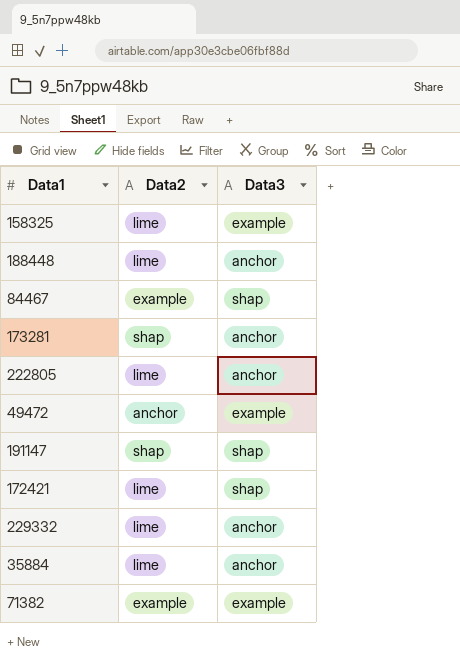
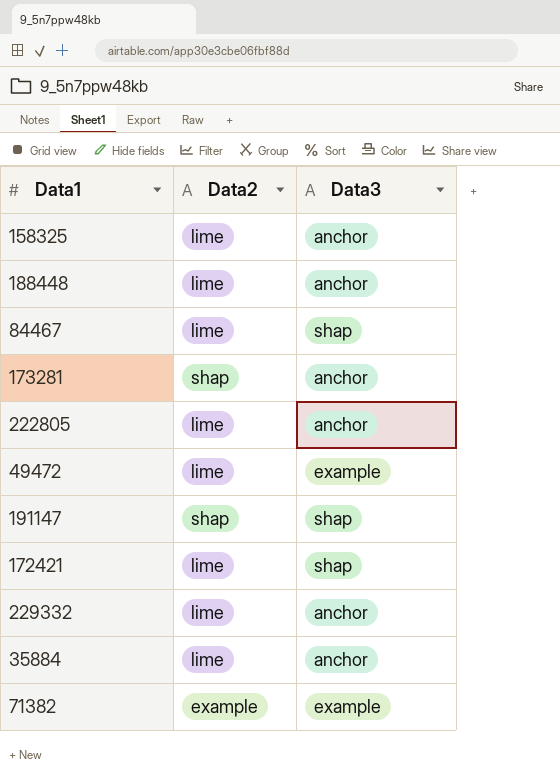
158325 | Data3: example -> anchor
84467 | Data2: example -> lime
49472 | Data2: anchor -> lime

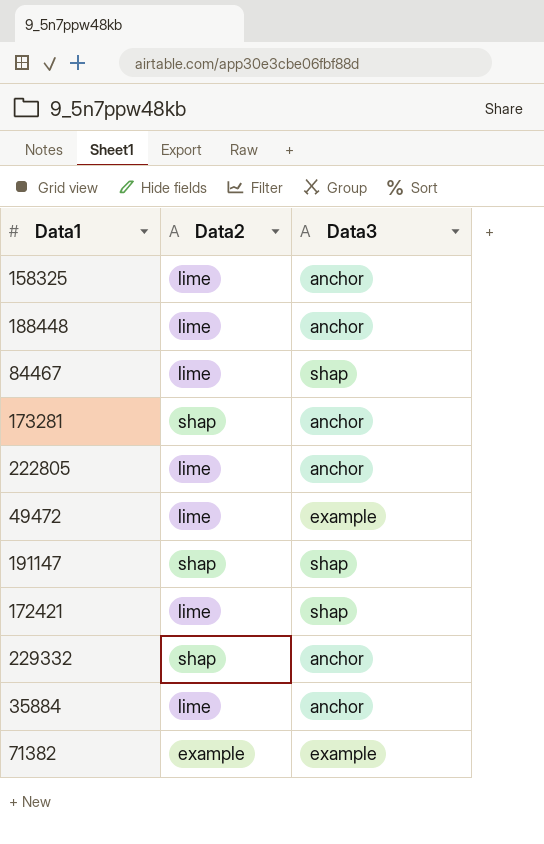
229332 | Data2: lime -> shap

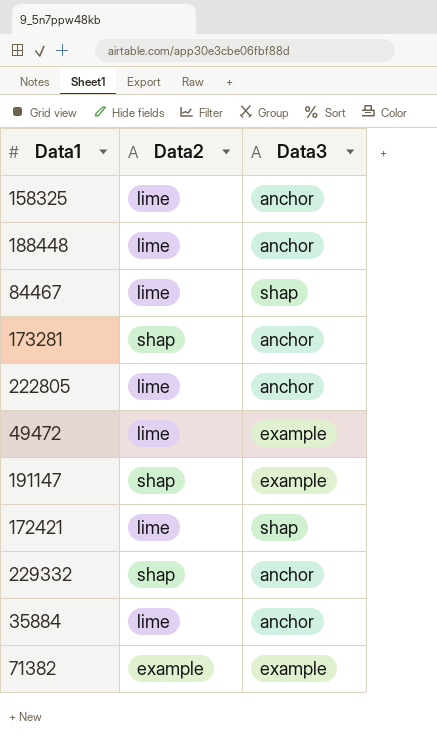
191147 | Data3: shap -> example

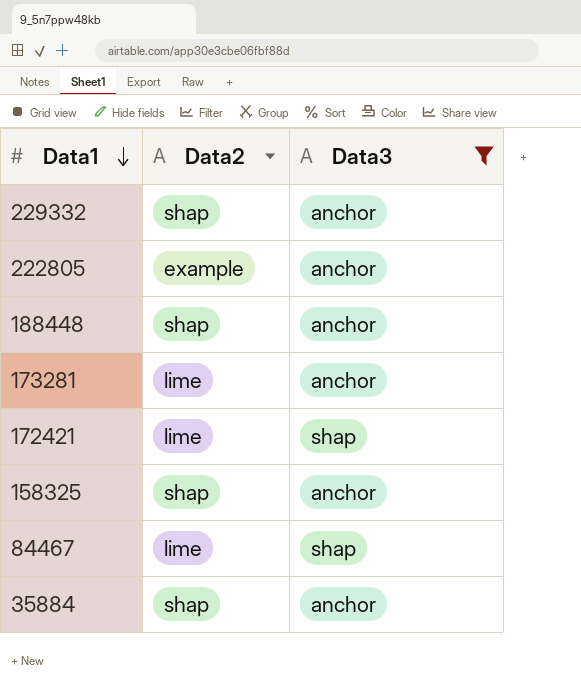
filter: none -> Data3 != example
row order: none -> Data1 descending
222805 | Data2: lime -> example
188448 | Data2: lime -> shap
173281 | Data2: shap -> lime
158325 | Data2: lime -> shap
35884 | Data2: lime -> shap

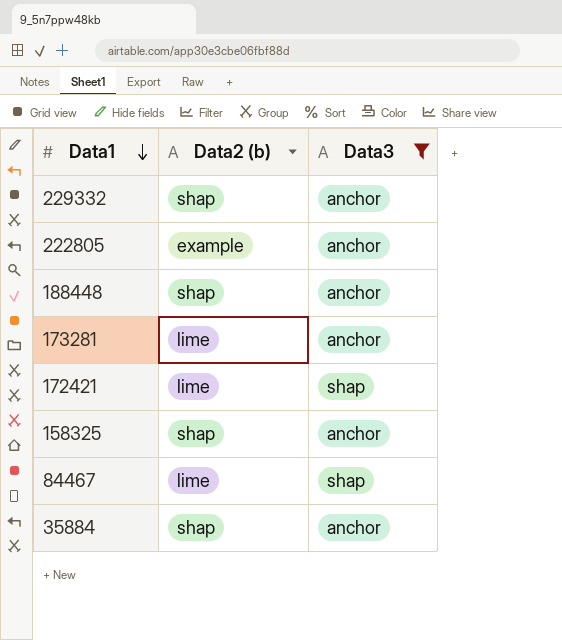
column name: Data2 -> Data2 (b)

